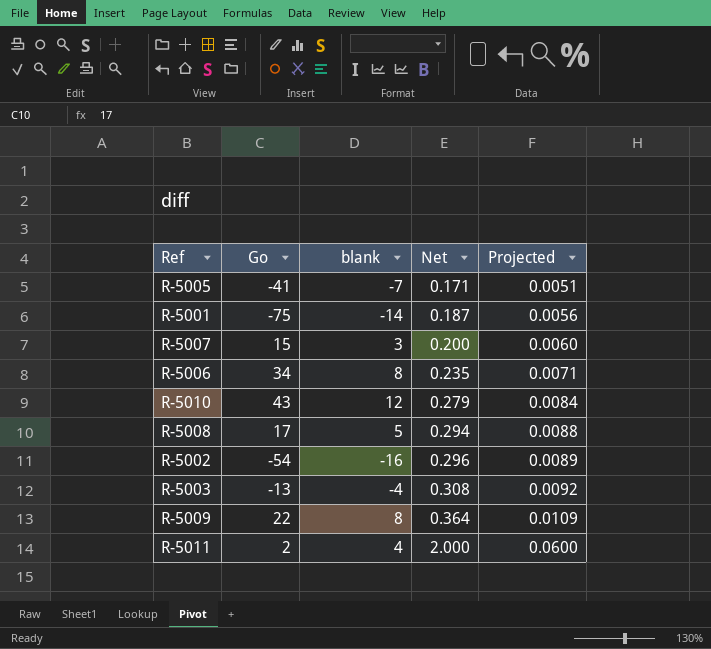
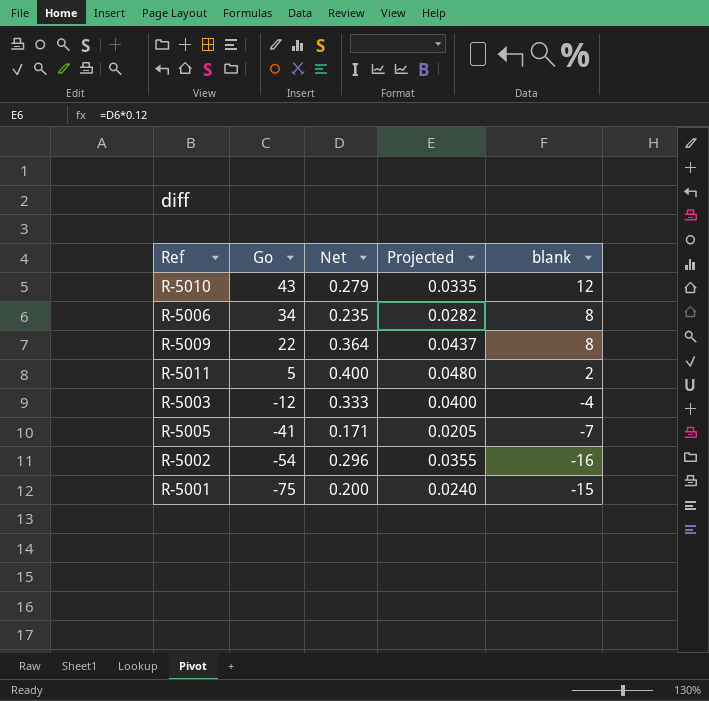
row order: Net ascending -> Go descending
column Projected | formula: [Net] * 0.03 -> [Net] * 0.12
column blank | position: 3 -> 5
row R-5007: 15 | 3 | 0.200 | 0.0060 -> none
row R-5008: 17 | 5 | 0.294 | 0.0088 -> none
R-5011 | Go: 2 -> 5
R-5011 | Net: 2.000 -> 0.400
R-5011 | blank: 4 -> 2
R-5003 | Go: -13 -> -12
R-5003 | Net: 0.308 -> 0.333
R-5001 | Net: 0.187 -> 0.200
R-5001 | blank: -14 -> -15

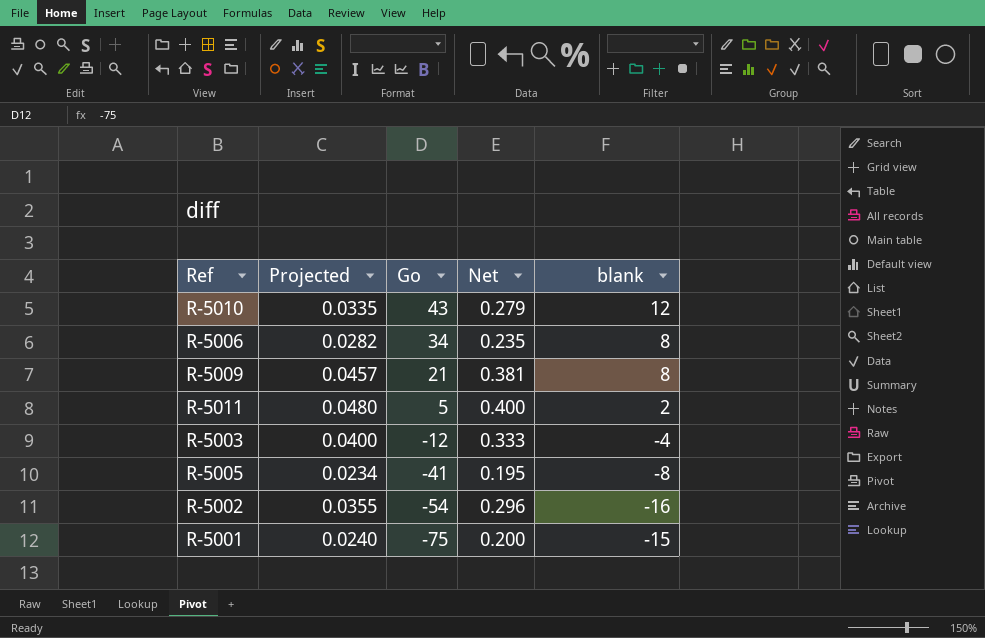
column Projected | position: 4 -> 2
R-5009 | Projected: 0.0437 -> 0.0457
R-5009 | Go: 22 -> 21
R-5009 | Net: 0.364 -> 0.381
R-5005 | Projected: 0.0205 -> 0.0234
R-5005 | Net: 0.171 -> 0.195
R-5005 | blank: -7 -> -8

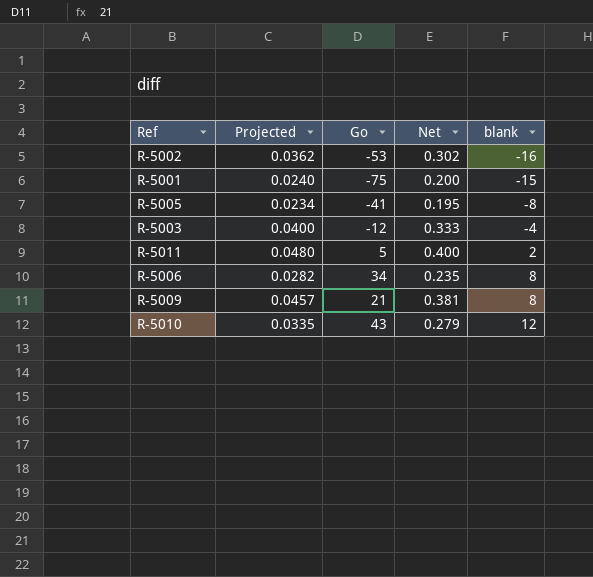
row order: Go descending -> blank ascending
R-5002 | Projected: 0.0355 -> 0.0362
R-5002 | Go: -54 -> -53
R-5002 | Net: 0.296 -> 0.302

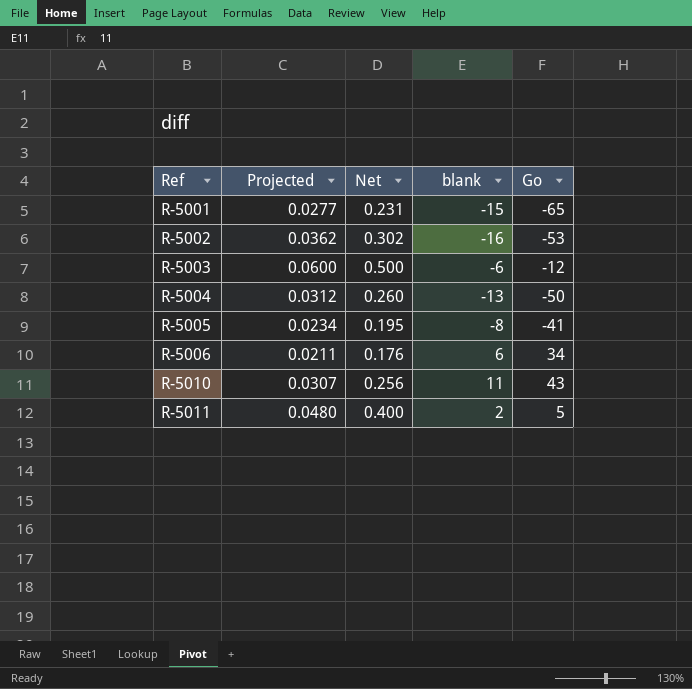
row order: blank ascending -> Ref ascending
column Go | position: 3 -> 5
row R-5009: 0.0457 | 21 | 0.381 | 8 -> none
R-5001 | Projected: 0.0240 -> 0.0277
R-5001 | Net: 0.200 -> 0.231
R-5001 | Go: -75 -> -65
R-5003 | Projected: 0.0400 -> 0.0600
R-5003 | Net: 0.333 -> 0.500
R-5003 | blank: -4 -> -6
row R-5004: none -> 0.0312 | 0.260 | -13 | -50
R-5006 | Projected: 0.0282 -> 0.0211
R-5006 | Net: 0.235 -> 0.176
R-5006 | blank: 8 -> 6
R-5010 | Projected: 0.0335 -> 0.0307
R-5010 | Net: 0.279 -> 0.256
R-5010 | blank: 12 -> 11

